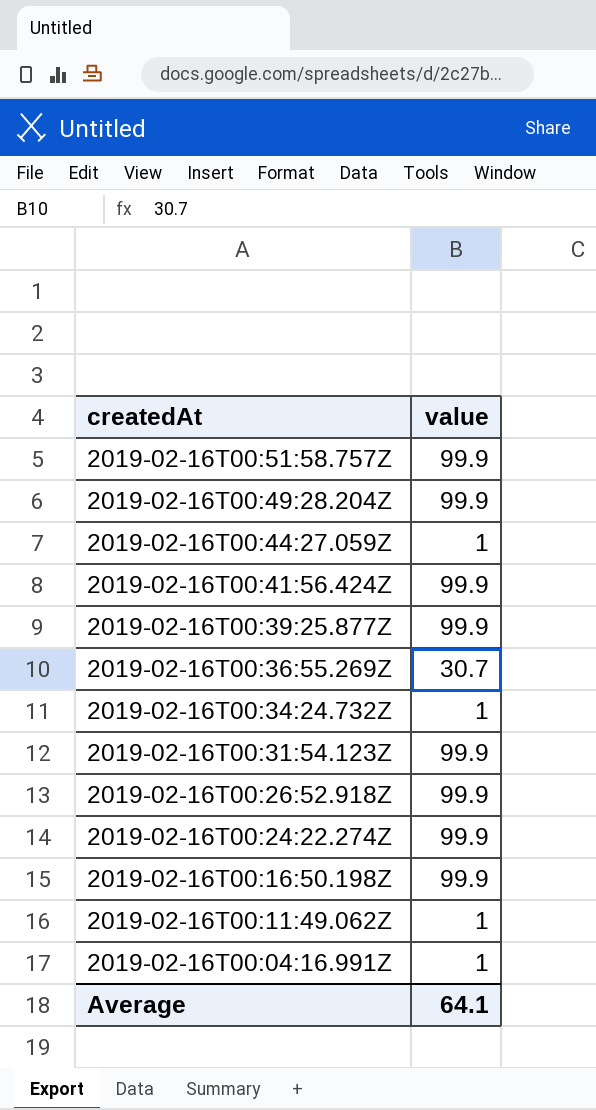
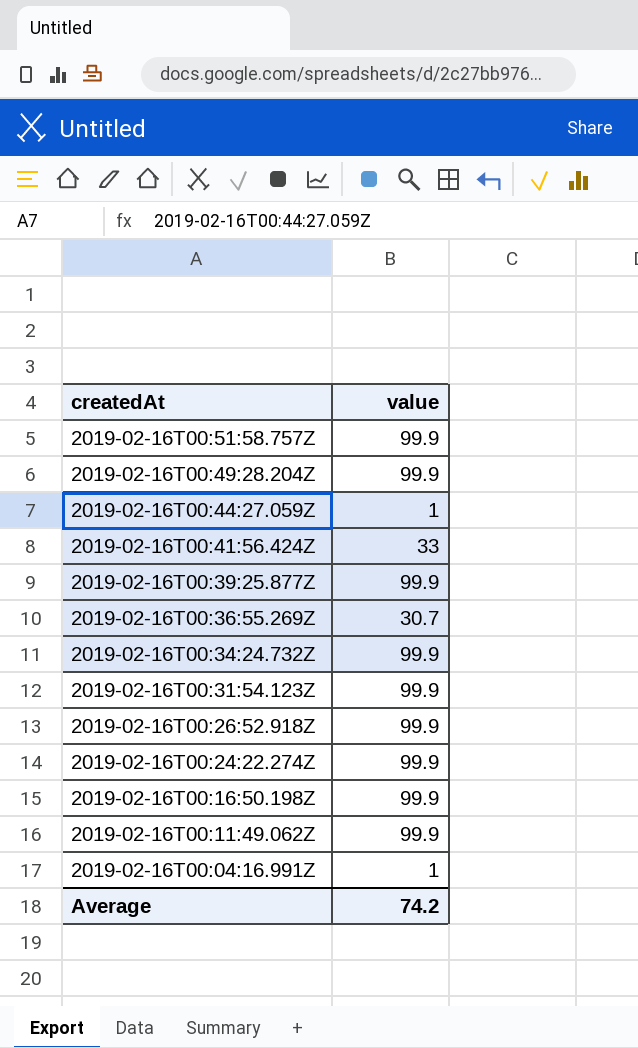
2019-02-16T00:41:56.424Z | value: 99.9 -> 33
2019-02-16T00:34:24.732Z | value: 1 -> 99.9
2019-02-16T00:11:49.062Z | value: 1 -> 99.9
Average | value: 64.1 -> 74.2

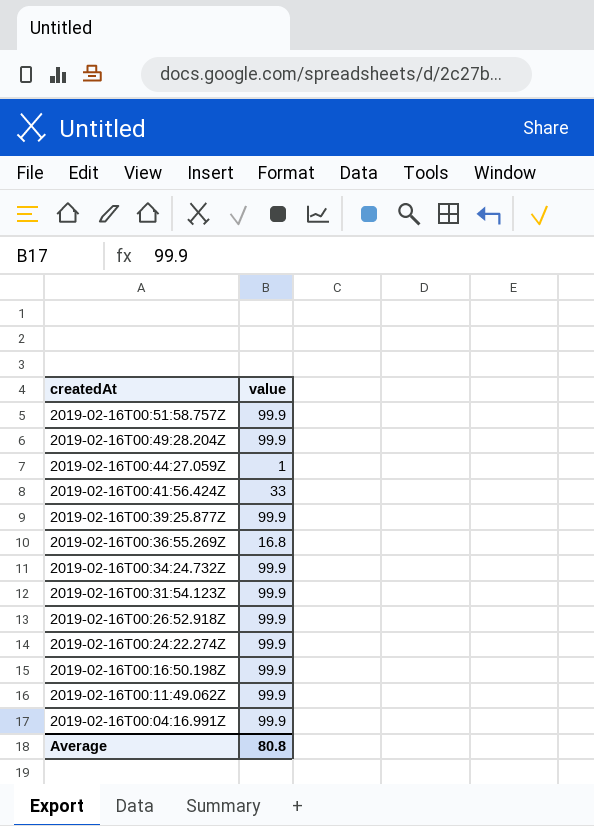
2019-02-16T00:36:55.269Z | value: 30.7 -> 16.8
2019-02-16T00:04:16.991Z | value: 1 -> 99.9
Average | value: 74.2 -> 80.8

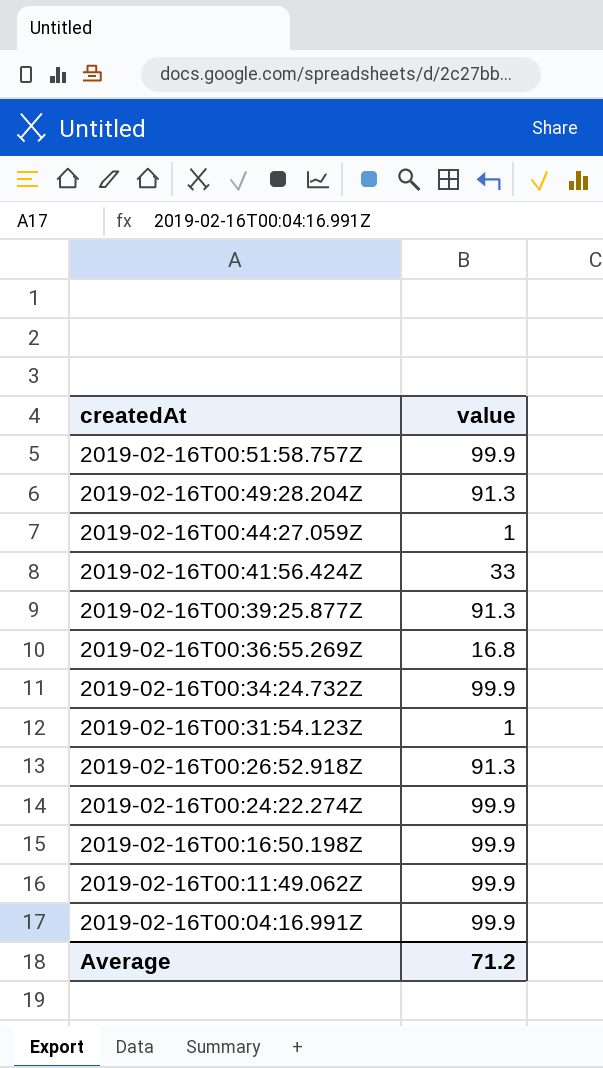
2019-02-16T00:49:28.204Z | value: 99.9 -> 91.3
2019-02-16T00:39:25.877Z | value: 99.9 -> 91.3
2019-02-16T00:31:54.123Z | value: 99.9 -> 1
2019-02-16T00:26:52.918Z | value: 99.9 -> 91.3
Average | value: 80.8 -> 71.2

